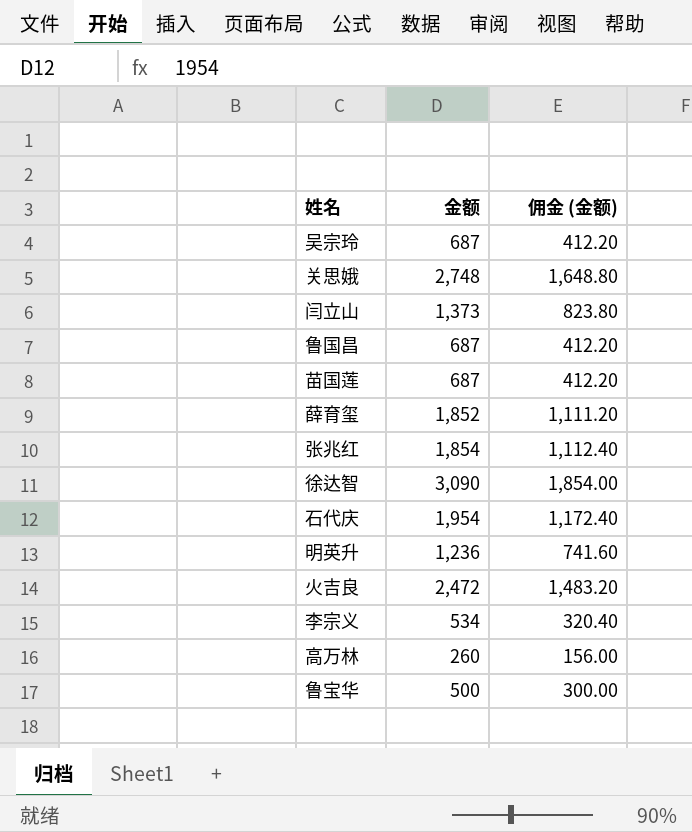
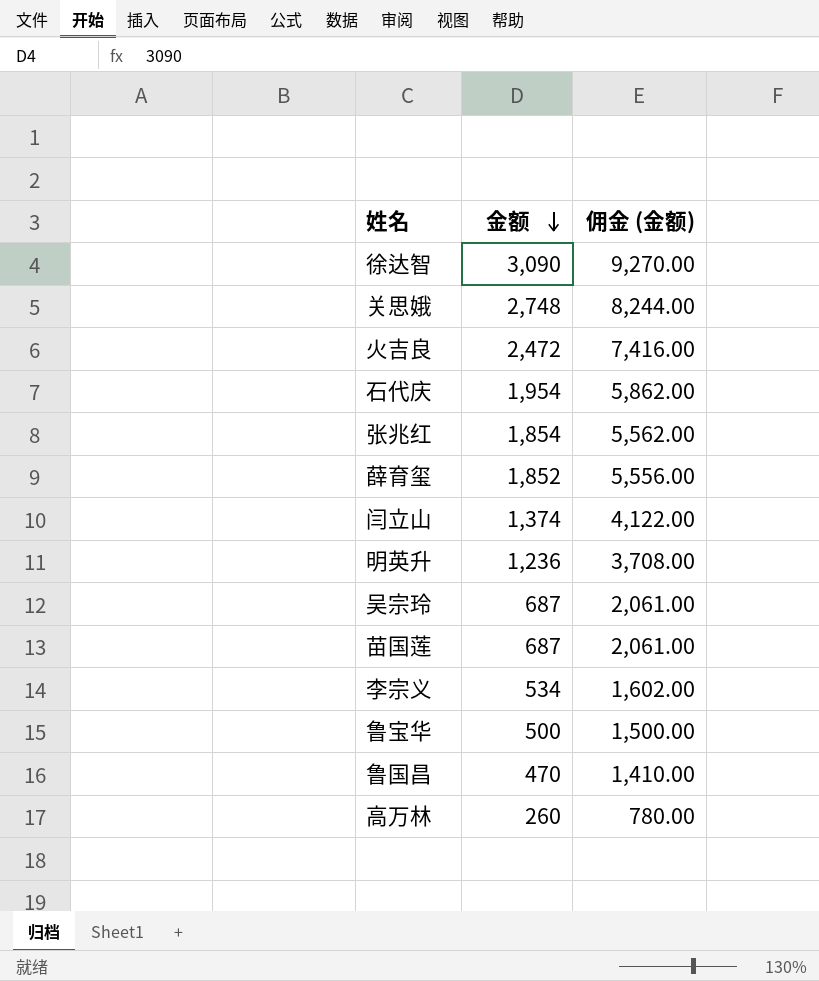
row order: none -> 金额 descending
column 佣金 (金额) | formula: [金额] * 0.6 -> [金额] * 3
闫立山 | 金额: 1,373 -> 1,374
鲁国昌 | 金额: 687 -> 470

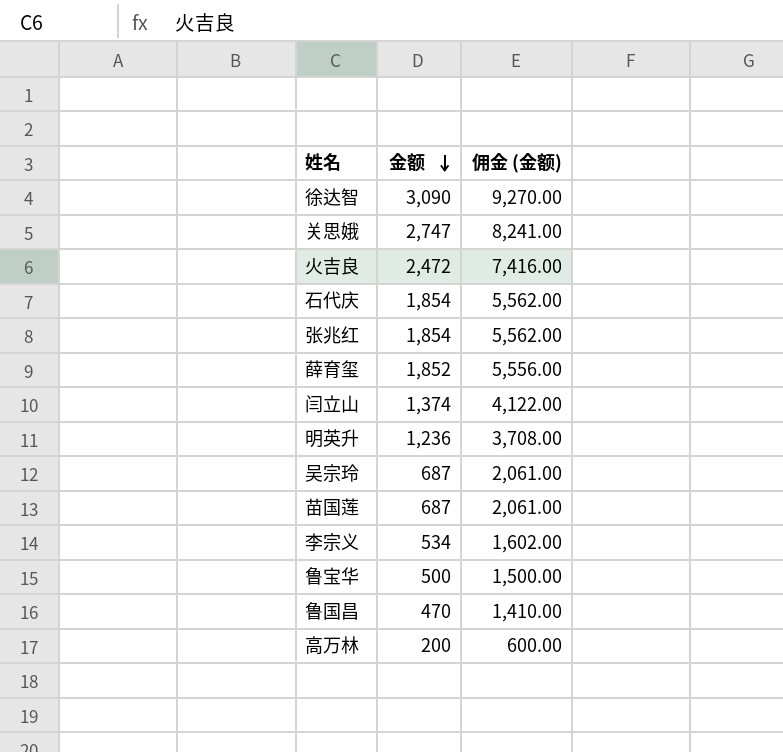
关思娥 | 金额: 2,748 -> 2,747
关思娥 | 佣金 (金额): 8,244.00 -> 8,241.00
石代庆 | 金额: 1,954 -> 1,854
石代庆 | 佣金 (金额): 5,862.00 -> 5,562.00
高万林 | 金额: 260 -> 200
高万林 | 佣金 (金额): 780.00 -> 600.00

